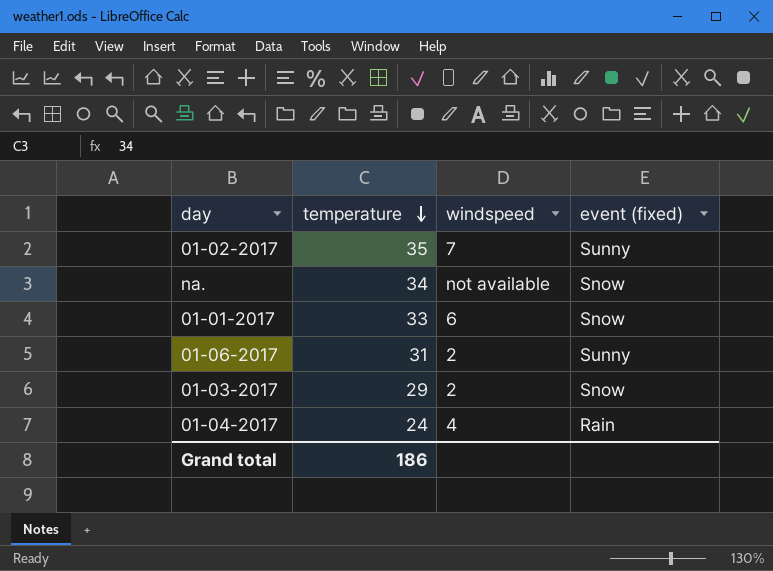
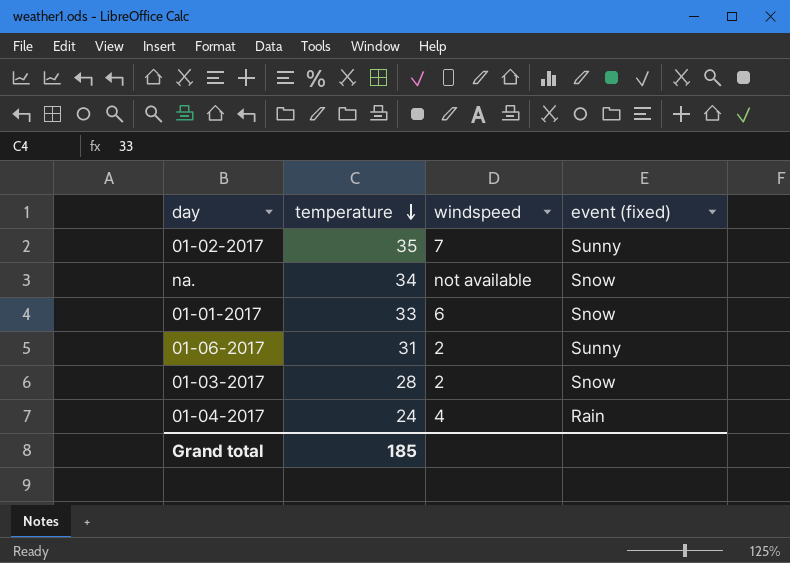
01-03-2017 | temperature: 29 -> 28
Grand total | temperature: 186 -> 185

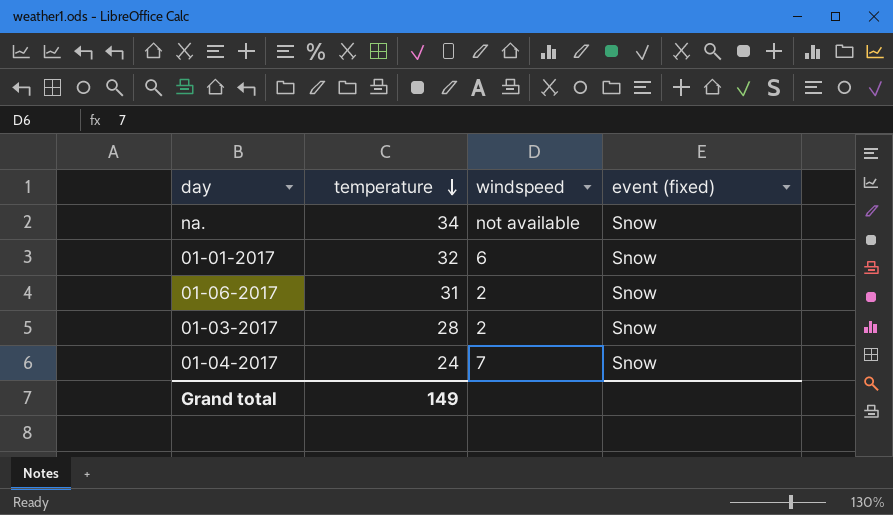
row 01-02-2017: 35 | 7 | Sunny -> none
01-01-2017 | temperature: 33 -> 32
01-06-2017 | event (fixed): Sunny -> Snow
01-04-2017 | windspeed: 4 -> 7
01-04-2017 | event (fixed): Rain -> Snow
Grand total | temperature: 185 -> 149

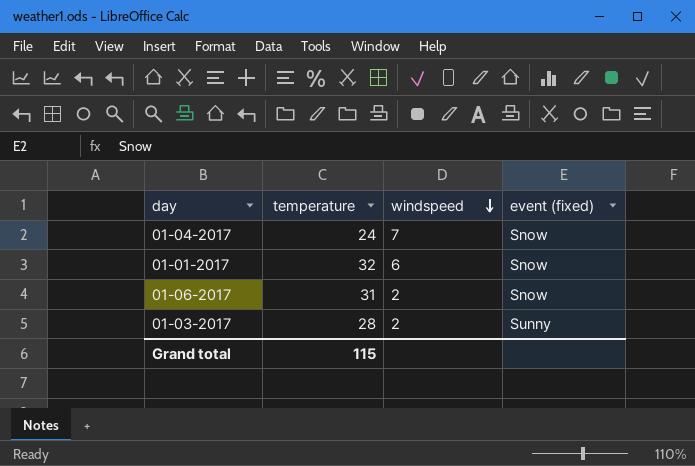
row order: temperature descending -> windspeed descending
row na.: 34 | not available | Snow -> none
01-03-2017 | event (fixed): Snow -> Sunny
Grand total | temperature: 149 -> 115

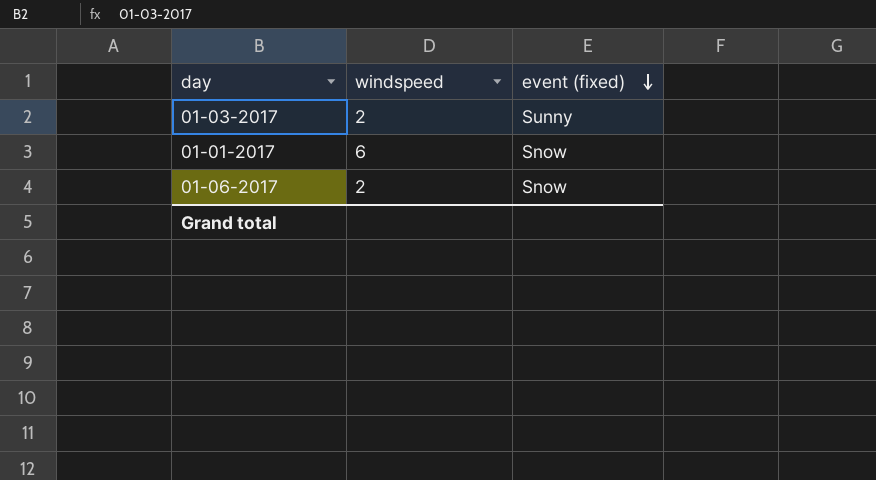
row order: windspeed descending -> event (fixed) descending
column temperature | position: 2 -> none
row 01-04-2017: 24 | 7 | Snow -> none

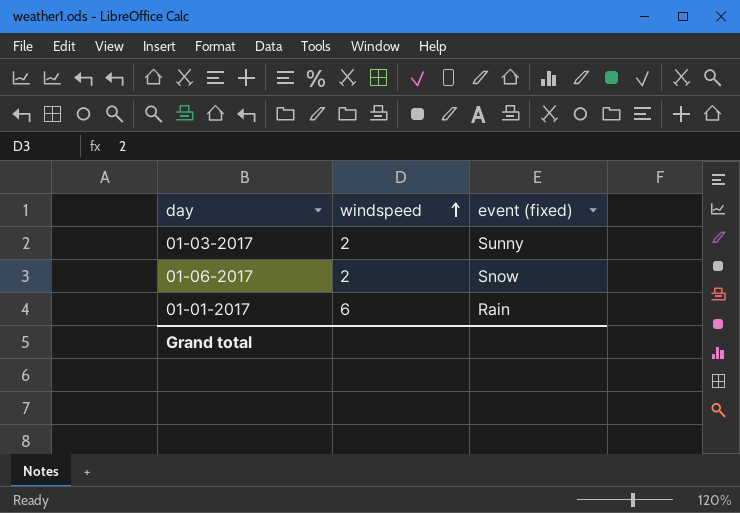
row order: event (fixed) descending -> windspeed ascending
01-01-2017 | event (fixed): Snow -> Rain

